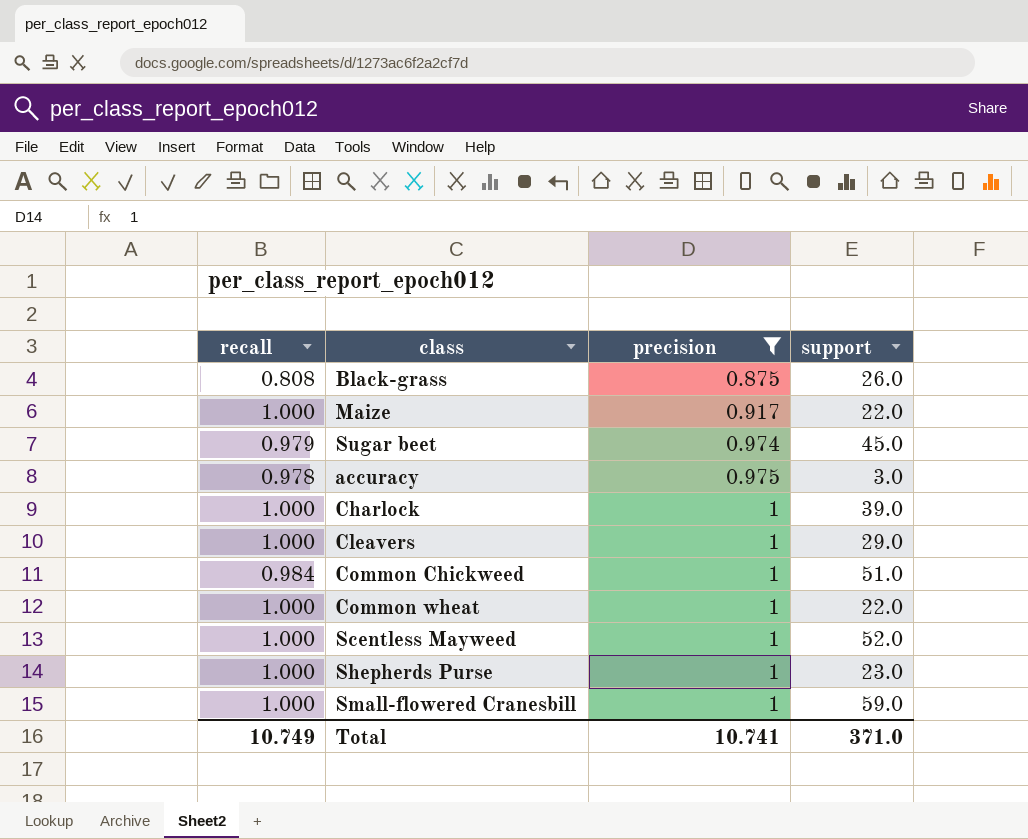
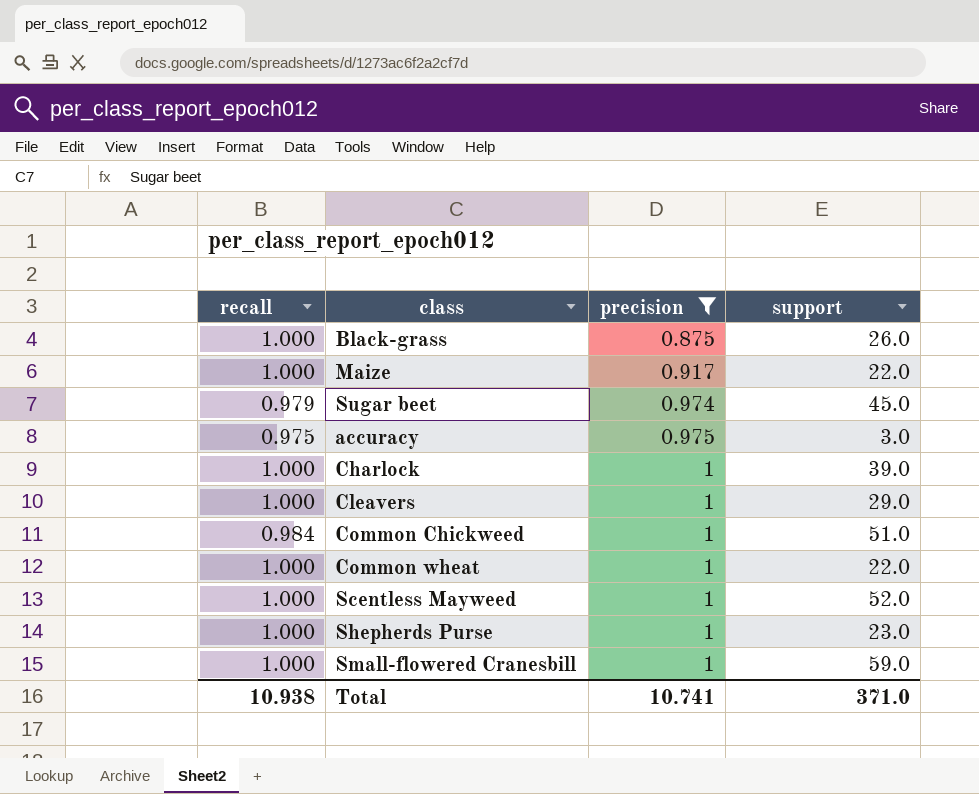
Black-grass | recall: 0.808 -> 1.000
accuracy | recall: 0.978 -> 0.975
Total | recall: 10.749 -> 10.938

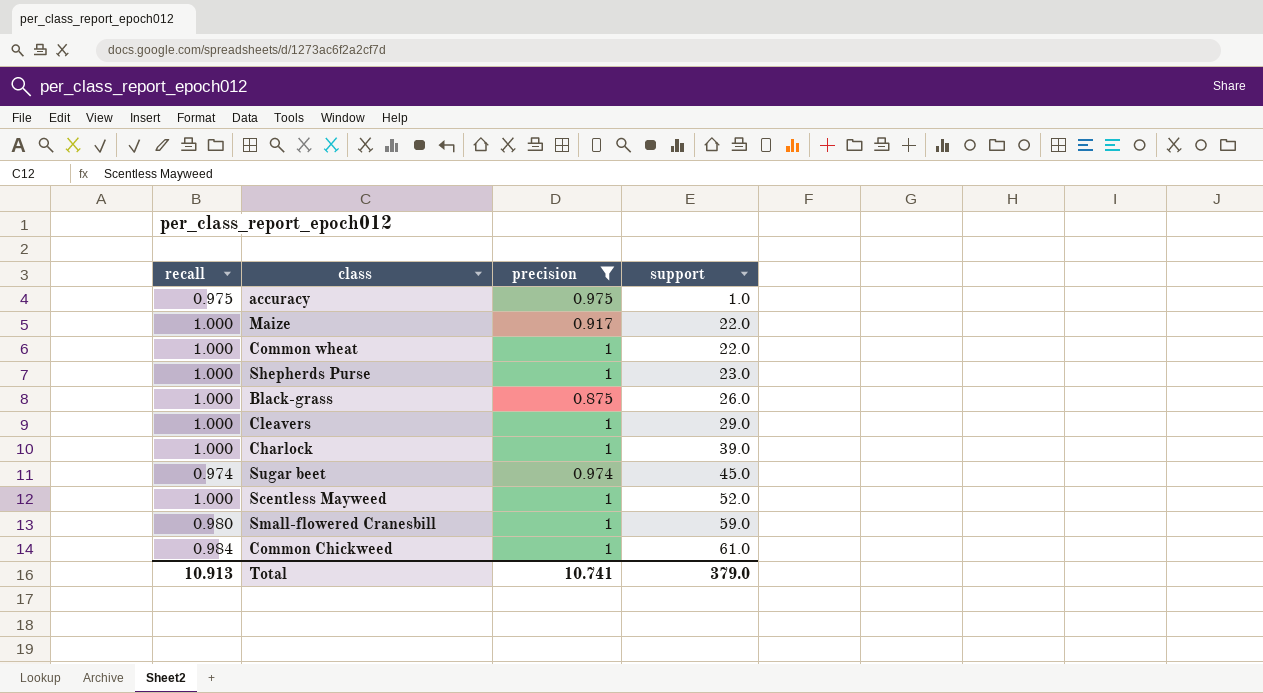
row order: precision ascending -> support ascending
accuracy | support: 3.0 -> 1.0
Sugar beet | recall: 0.979 -> 0.974
Small-flowered Cranesbill | recall: 1.000 -> 0.980
Common Chickweed | support: 51.0 -> 61.0
Total | recall: 10.938 -> 10.913
Total | support: 371.0 -> 379.0

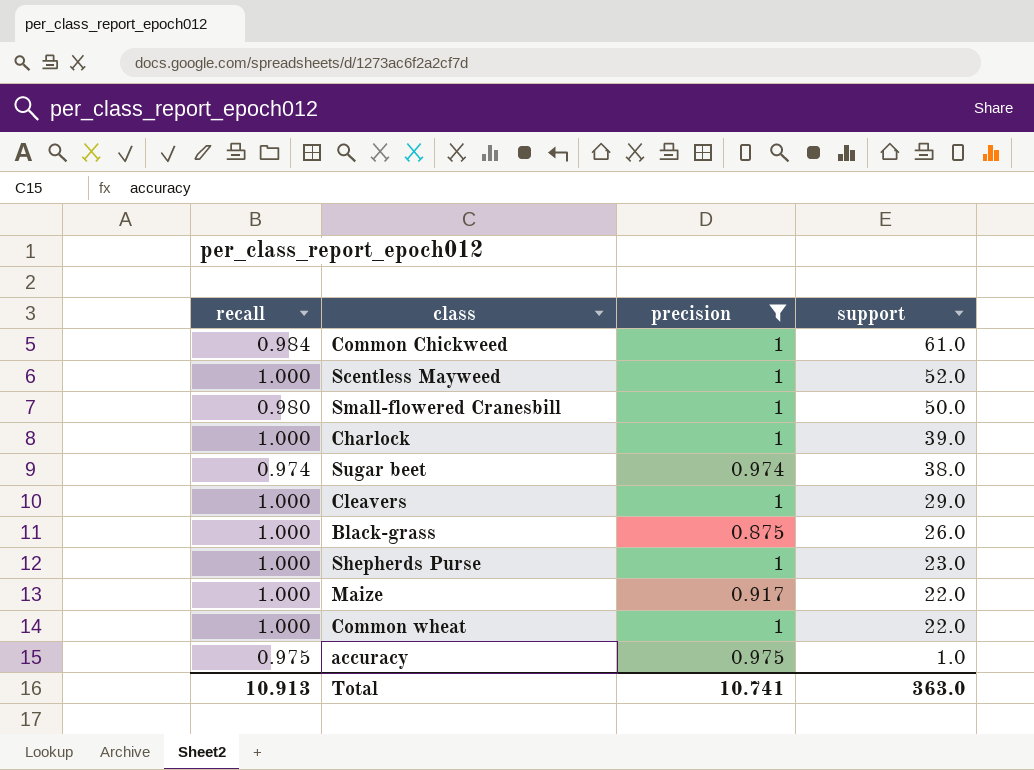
row order: support ascending -> support descending
Small-flowered Cranesbill | support: 59.0 -> 50.0
Sugar beet | support: 45.0 -> 38.0
Total | support: 379.0 -> 363.0

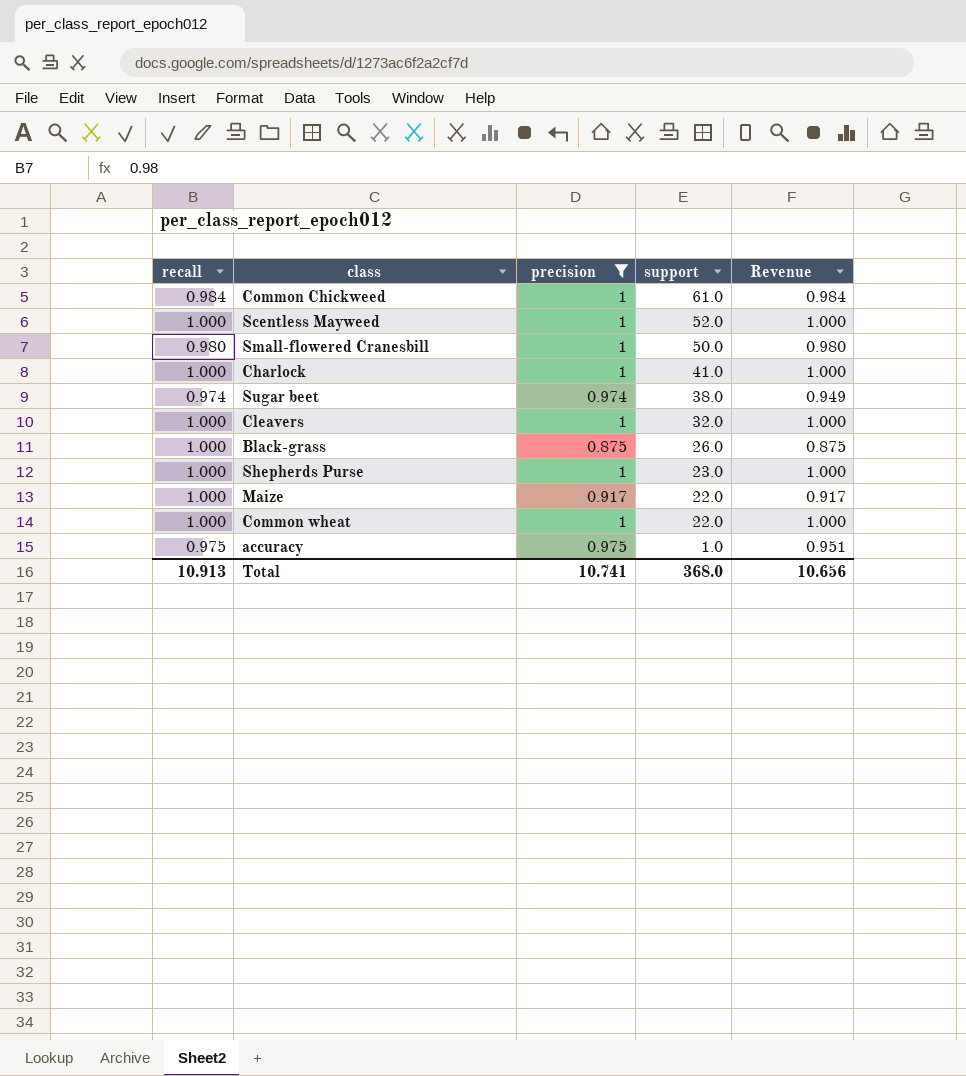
column Revenue | formula: none -> [recall] * [precision]
Charlock | support: 39.0 -> 41.0
Cleavers | support: 29.0 -> 32.0
Total | support: 363.0 -> 368.0

